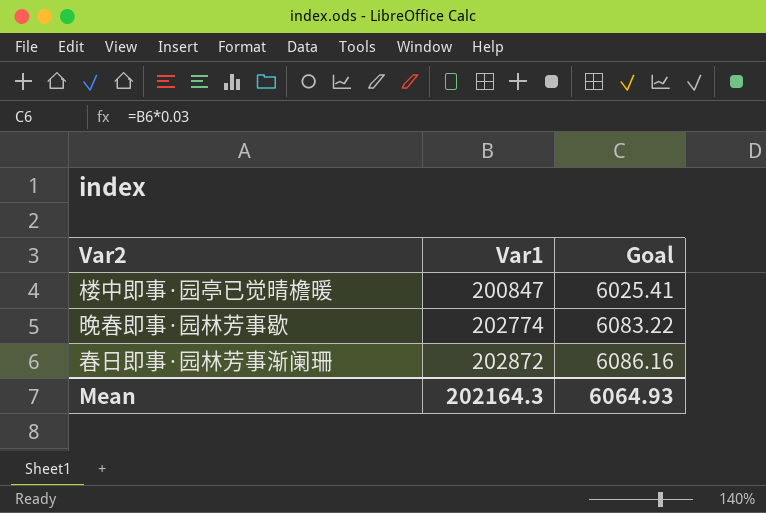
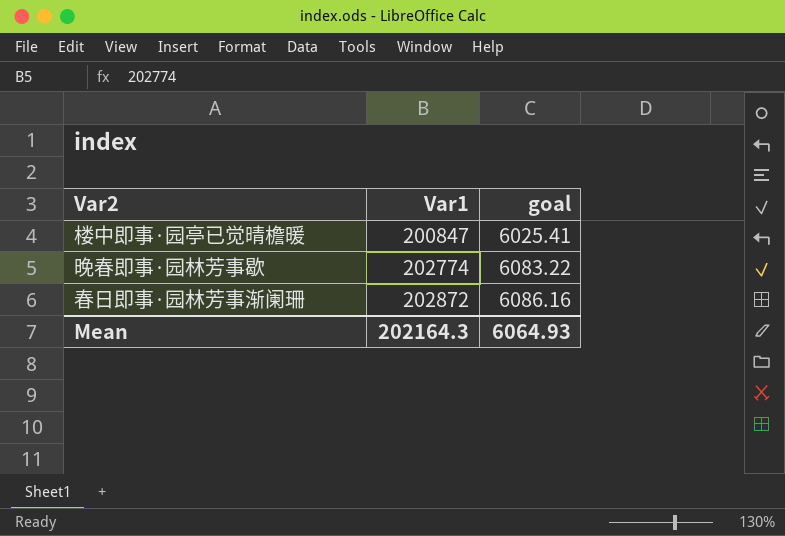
column name: Goal -> goal

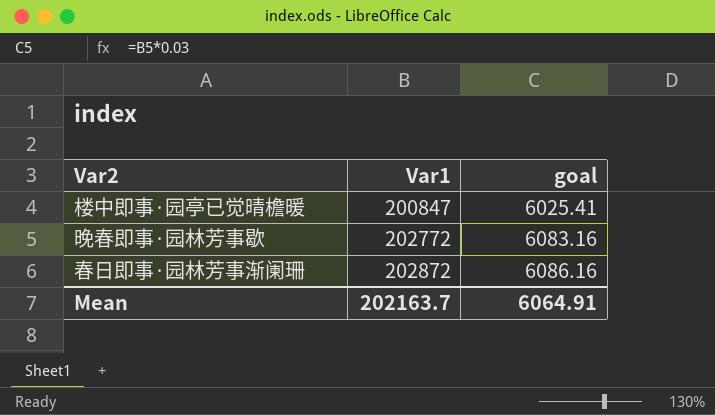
晚春即事·园林芳事歇 | Var1: 202774 -> 202772
晚春即事·园林芳事歇 | goal: 6083.22 -> 6083.16
Mean | Var1: 202164.3 -> 202163.7
Mean | goal: 6064.93 -> 6064.91

